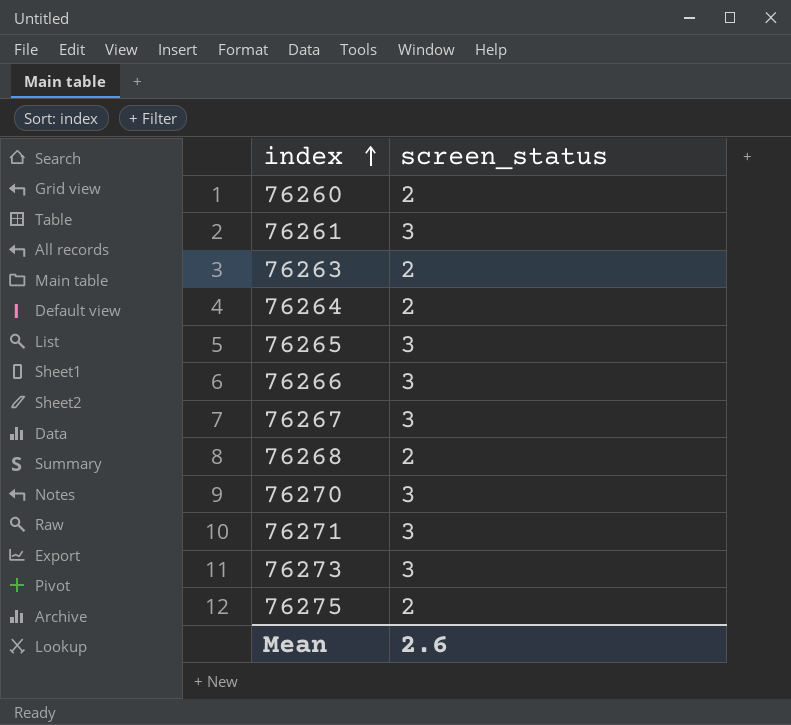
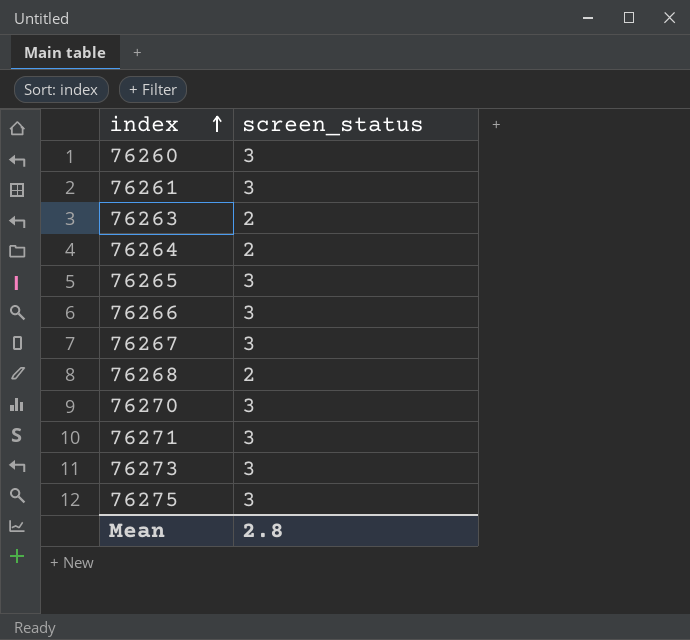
76260 | screen_status: 2 -> 3
76275 | screen_status: 2 -> 3
Mean | screen_status: 2.6 -> 2.8

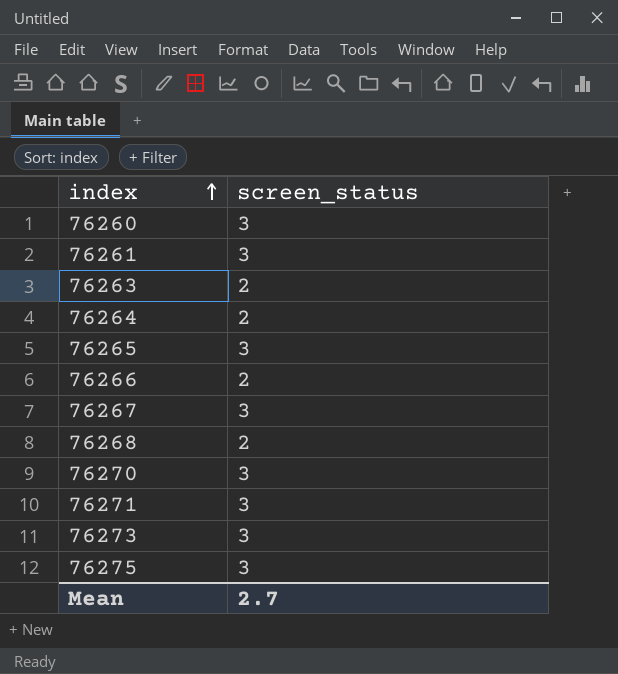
76266 | screen_status: 3 -> 2
Mean | screen_status: 2.8 -> 2.7

